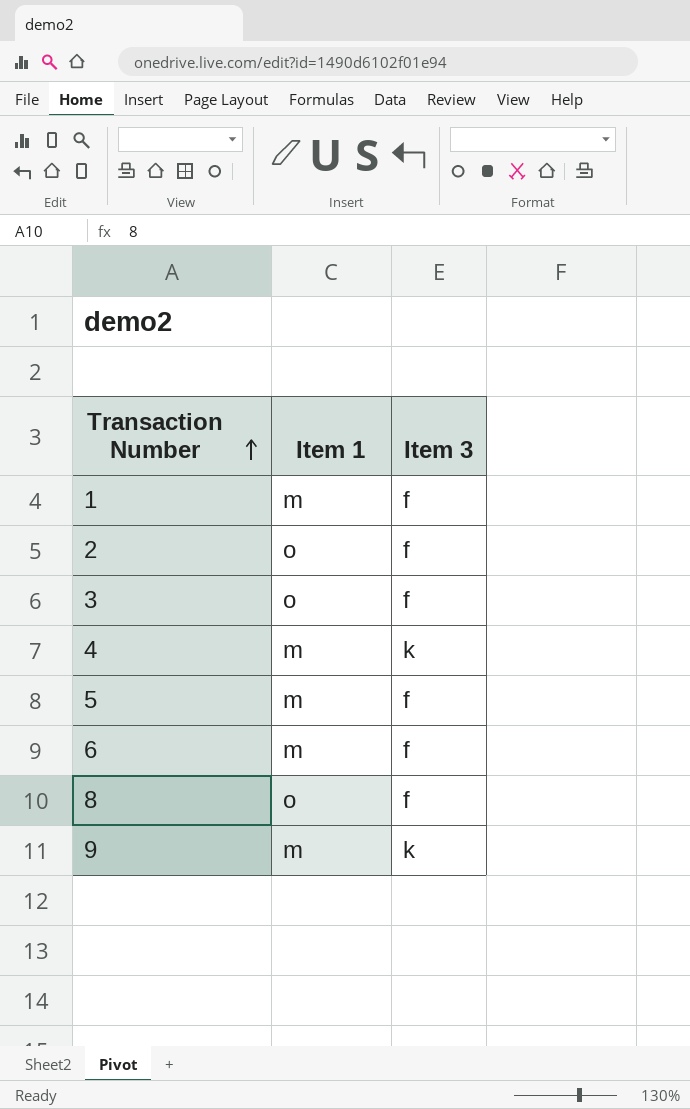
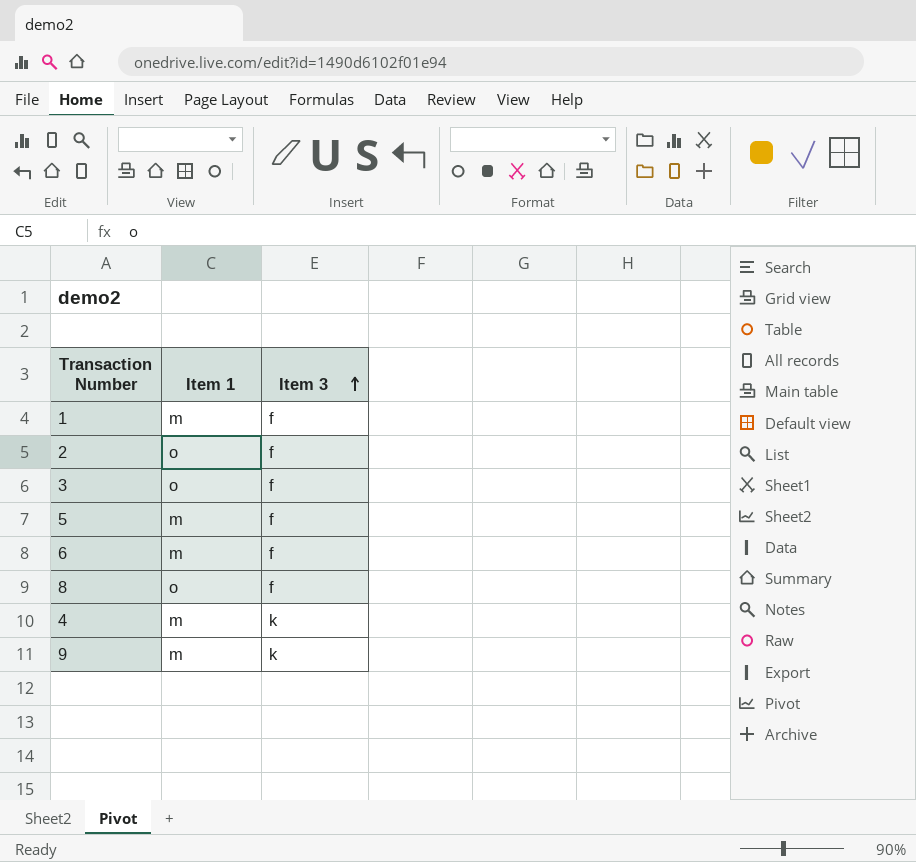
row order: Transaction Number ascending -> Item 3 ascending

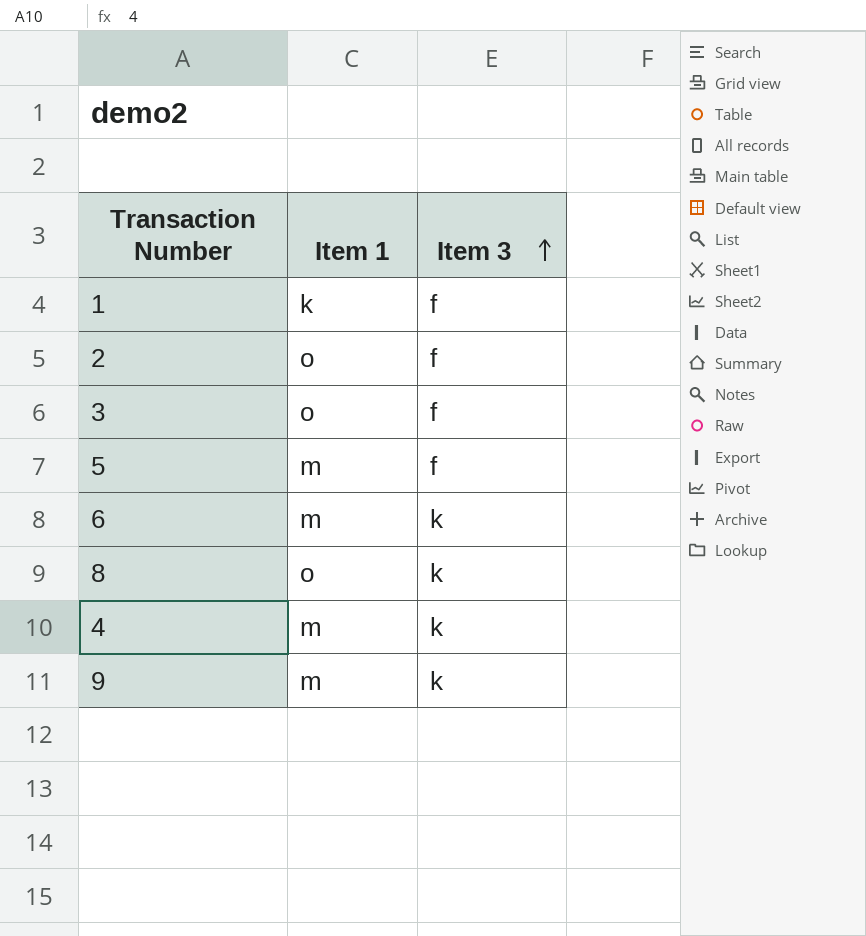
1 | Item 1: m -> k
6 | Item 3: f -> k
8 | Item 3: f -> k

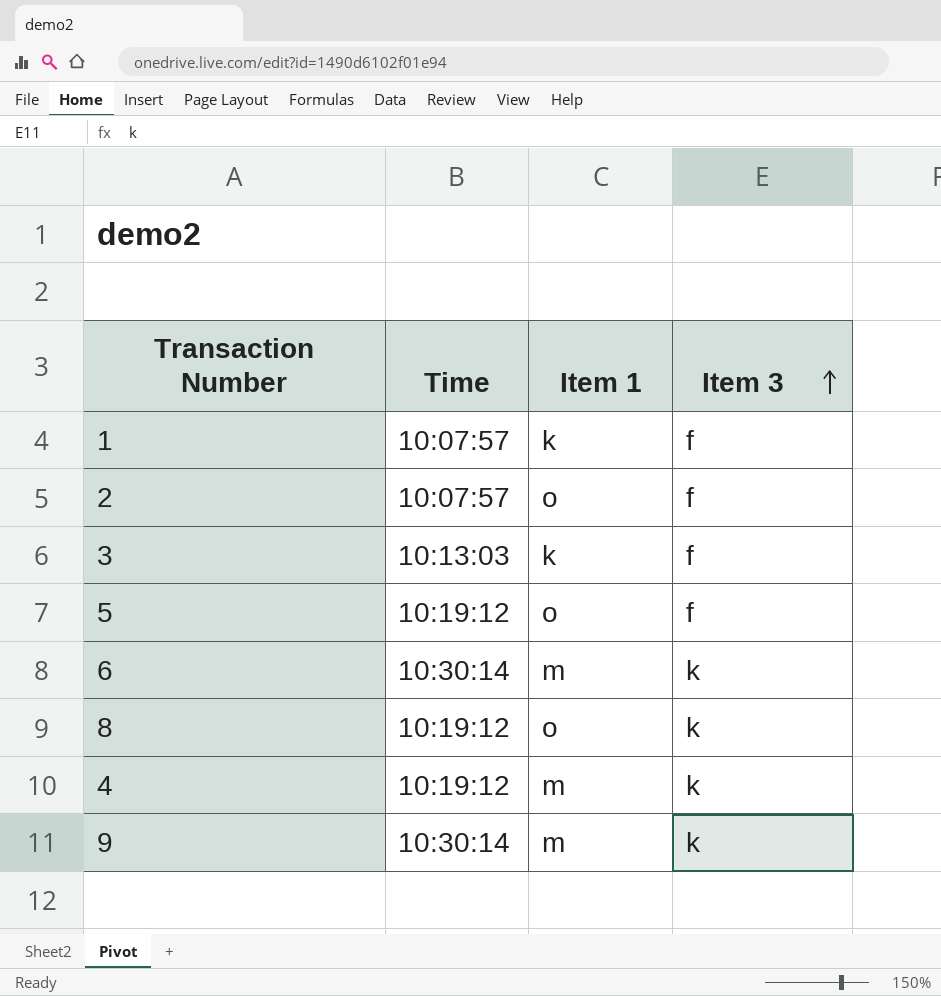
column Time | position: none -> 2
3 | Item 1: o -> k
5 | Item 1: m -> o

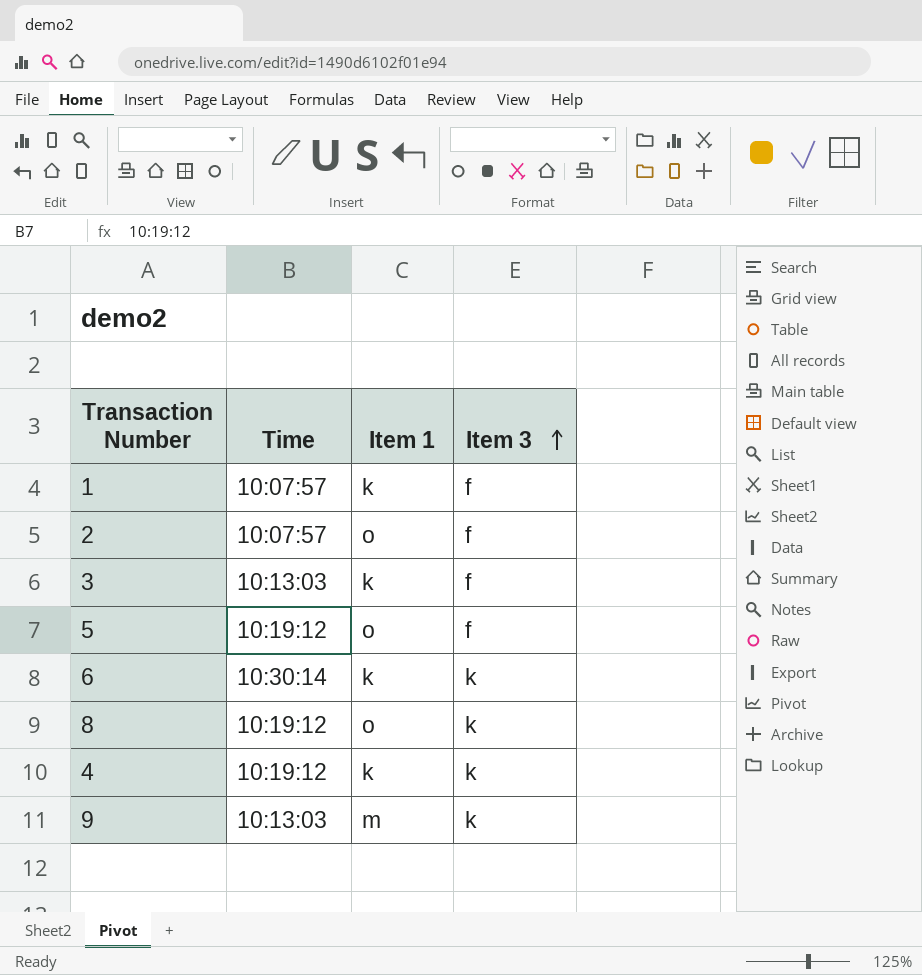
6 | Item 1: m -> k
4 | Item 1: m -> k
9 | Time: 10:30:14 -> 10:13:03

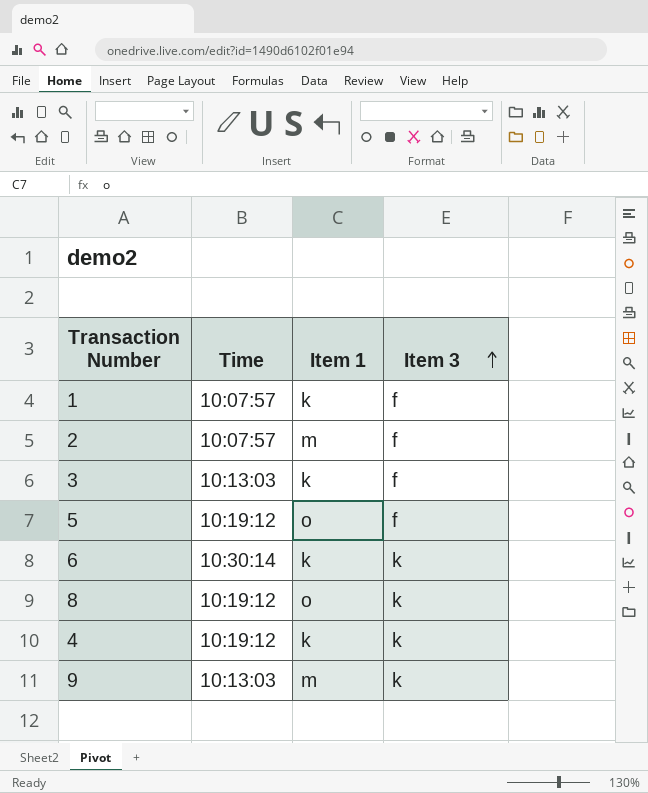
2 | Item 1: o -> m

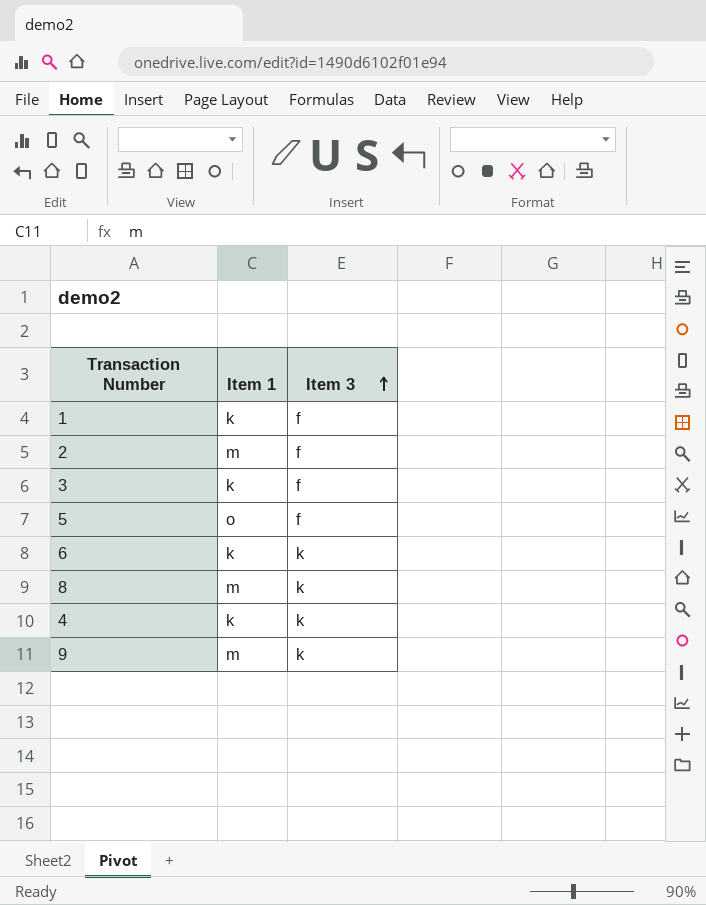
column Time | position: 2 -> none
8 | Item 1: o -> m

